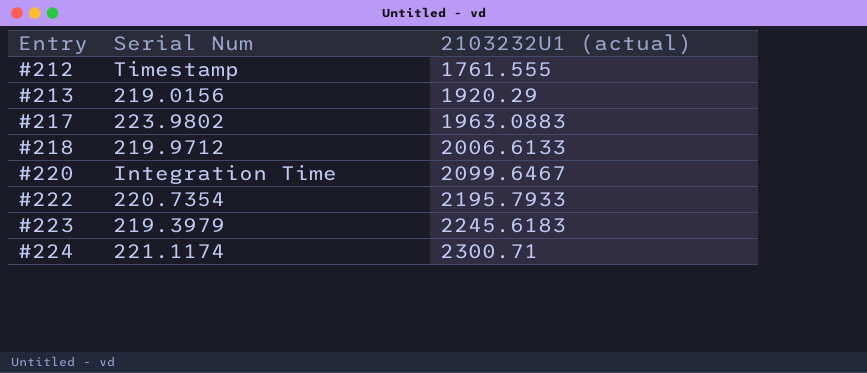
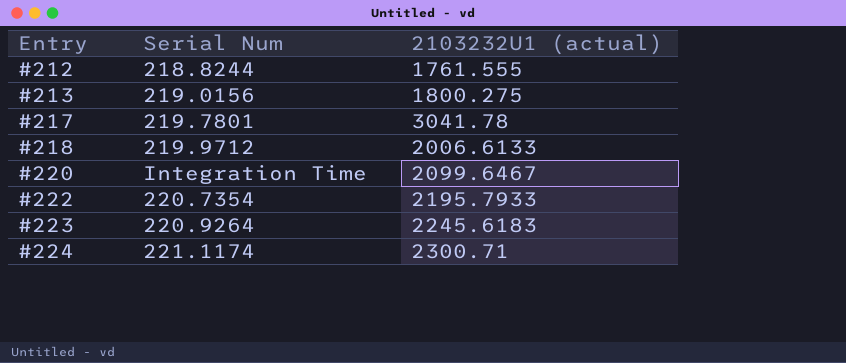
#212 | Serial Num: Timestamp -> 218.8244
#213 | 2103232U1 (actual): 1920.29 -> 1800.275
#217 | Serial Num: 223.9802 -> 219.7801
#217 | 2103232U1 (actual): 1963.0883 -> 3041.78
#223 | Serial Num: 219.3979 -> 220.9264

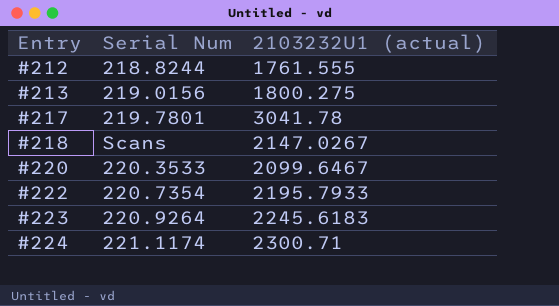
#218 | Serial Num: 219.9712 -> Scans
#218 | 2103232U1 (actual): 2006.6133 -> 2147.0267
#220 | Serial Num: Integration Time -> 220.3533

